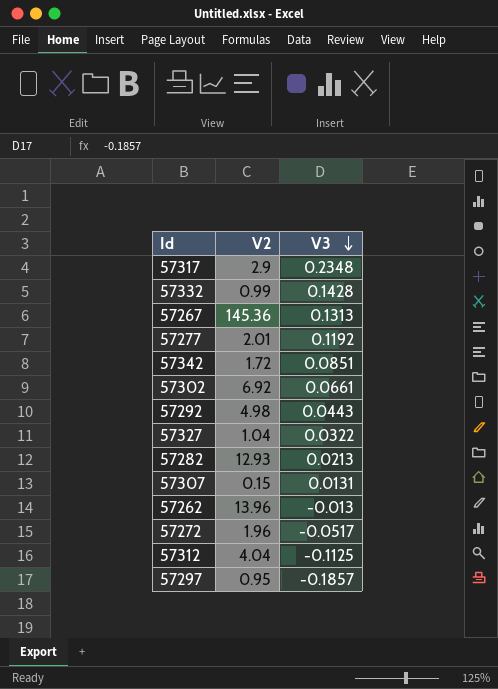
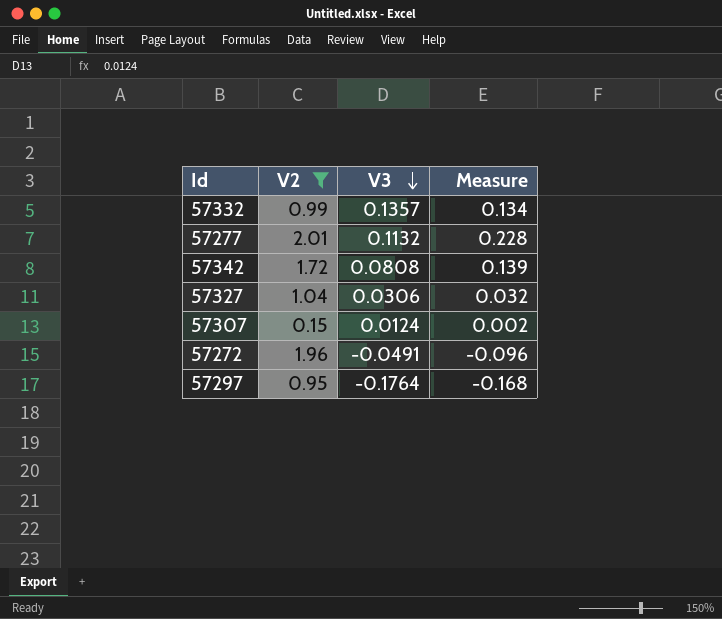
filter: none -> V2 <= 2.01
column Measure | formula: none -> [V2] * [V3]
57332 | V3: 0.1428 -> 0.1357
57277 | V3: 0.1192 -> 0.1132
57342 | V3: 0.0851 -> 0.0808
57327 | V3: 0.0322 -> 0.0306
57307 | V3: 0.0131 -> 0.0124
57272 | V3: -0.0517 -> -0.0491
57297 | V3: -0.1857 -> -0.1764

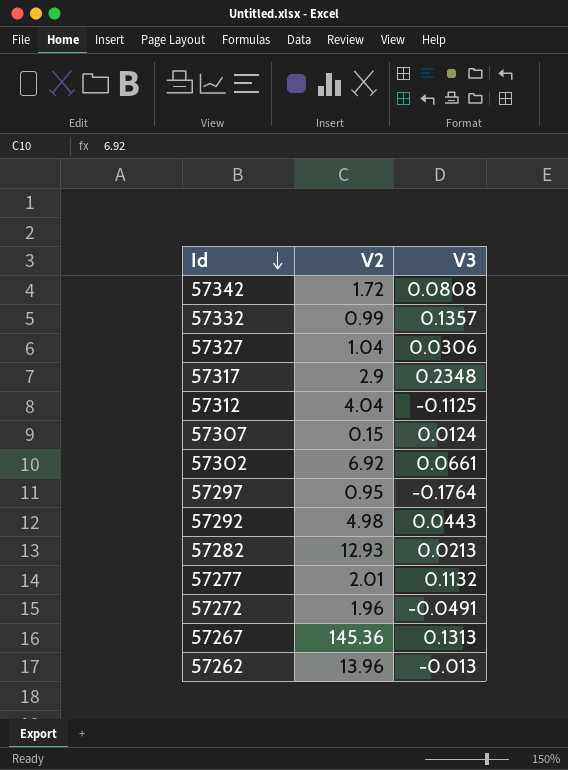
filter: V2 <= 2.01 -> none
row order: V3 descending -> Id descending
column Measure | formula: [V2] * [V3] -> none

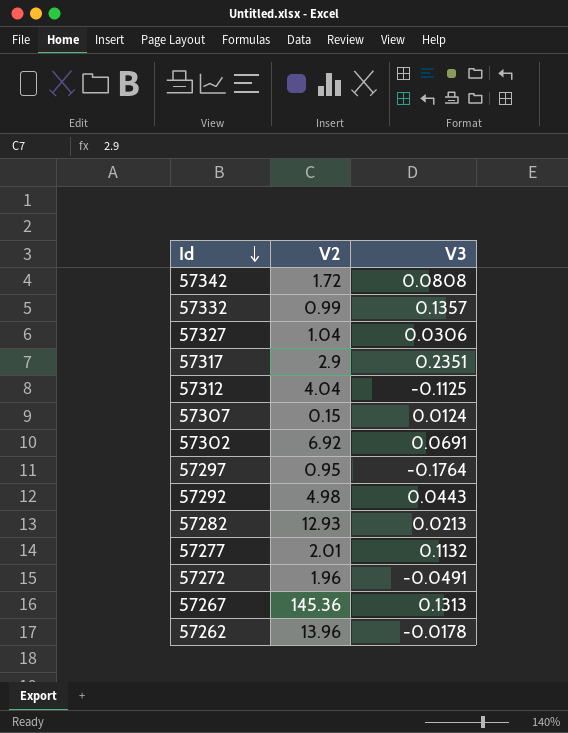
57317 | V3: 0.2348 -> 0.2351
57302 | V3: 0.0661 -> 0.0691
57262 | V3: -0.013 -> -0.0178

